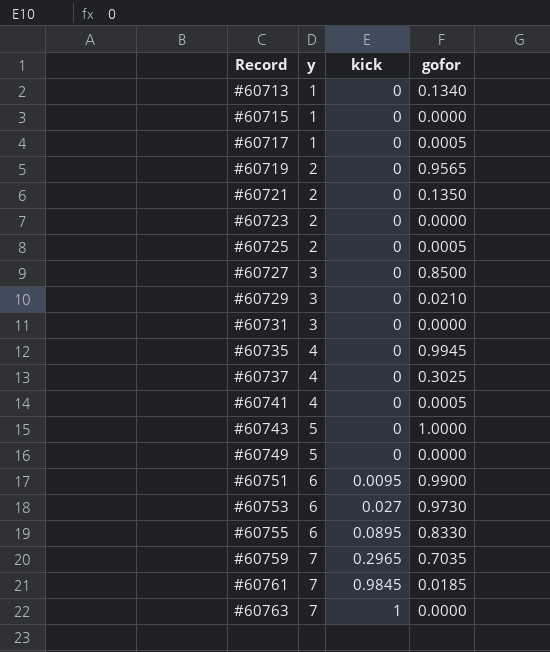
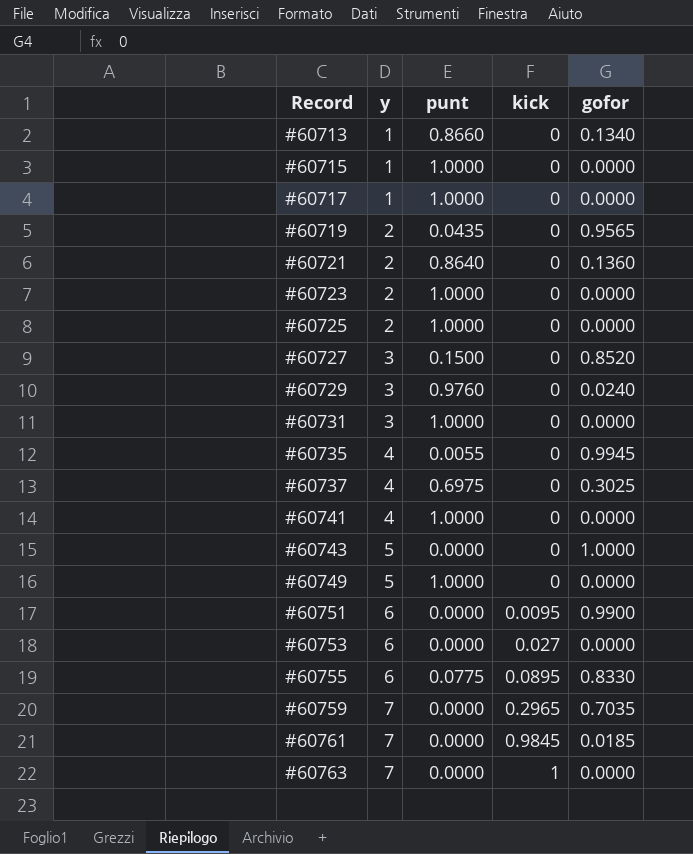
column punt | position: none -> 3
#60717 | gofor: 0.0005 -> 0.0000
#60721 | gofor: 0.1350 -> 0.1360
#60725 | gofor: 0.0005 -> 0.0000
#60727 | gofor: 0.8500 -> 0.8520
#60729 | gofor: 0.0210 -> 0.0240
#60741 | gofor: 0.0005 -> 0.0000
#60753 | gofor: 0.9730 -> 0.0000

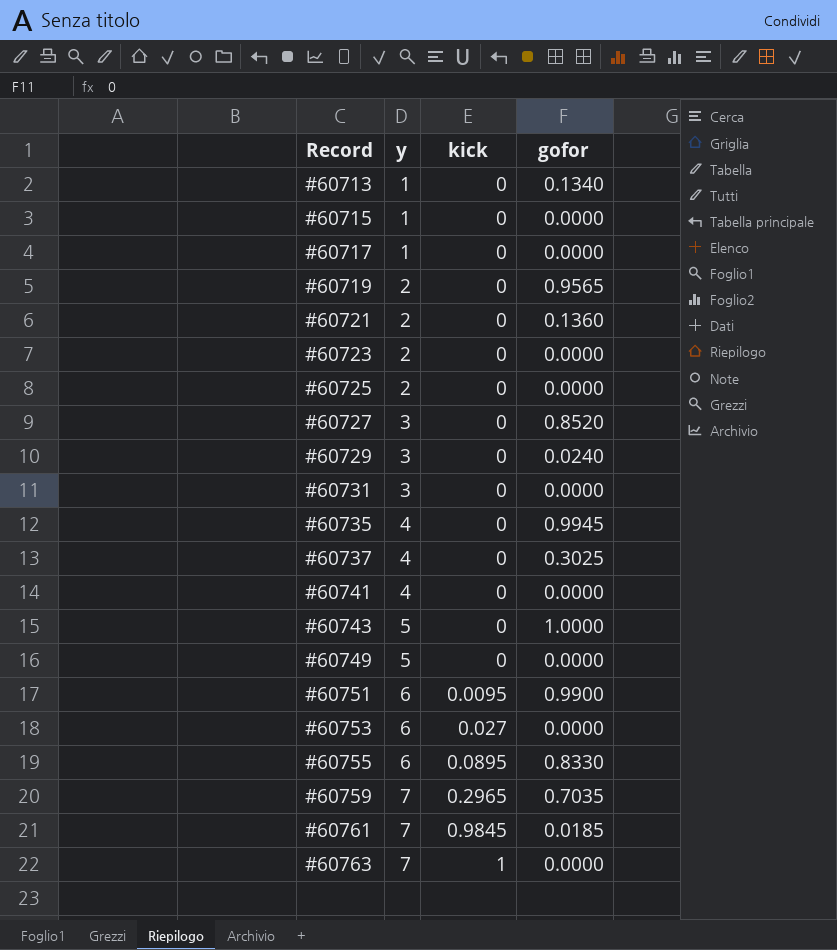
column punt | position: 3 -> none

